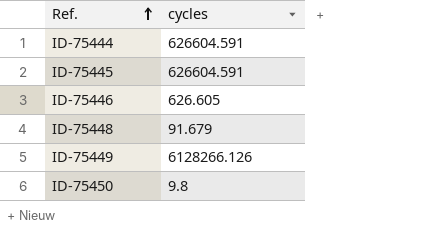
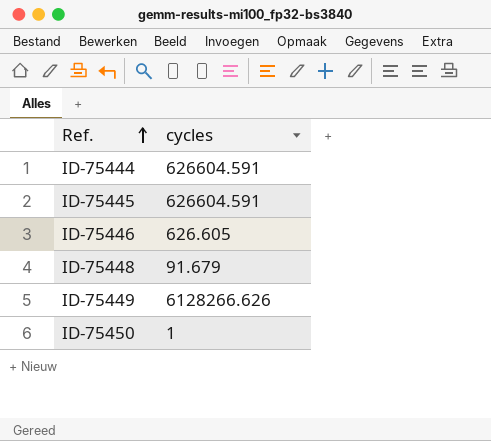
ID-75449 | cycles: 6128266.126 -> 6128266.626
ID-75450 | cycles: 9.8 -> 1

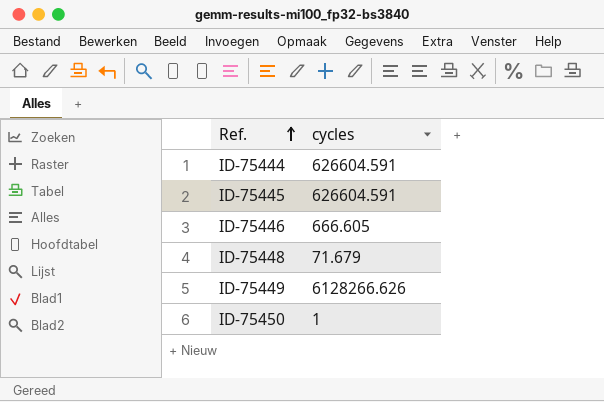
ID-75446 | cycles: 626.605 -> 666.605
ID-75448 | cycles: 91.679 -> 71.679

